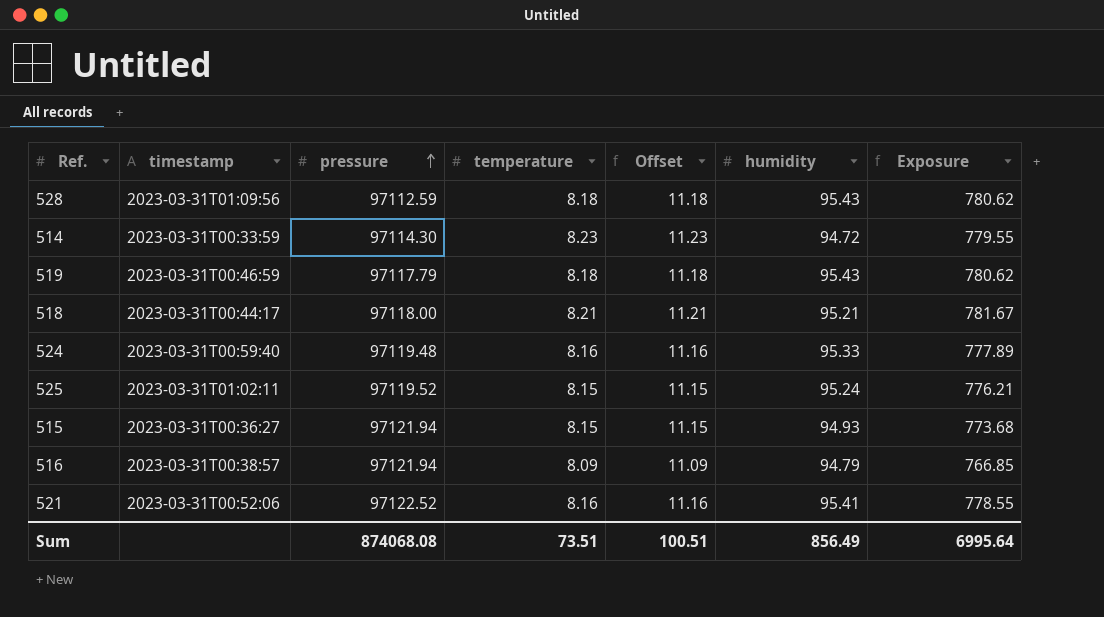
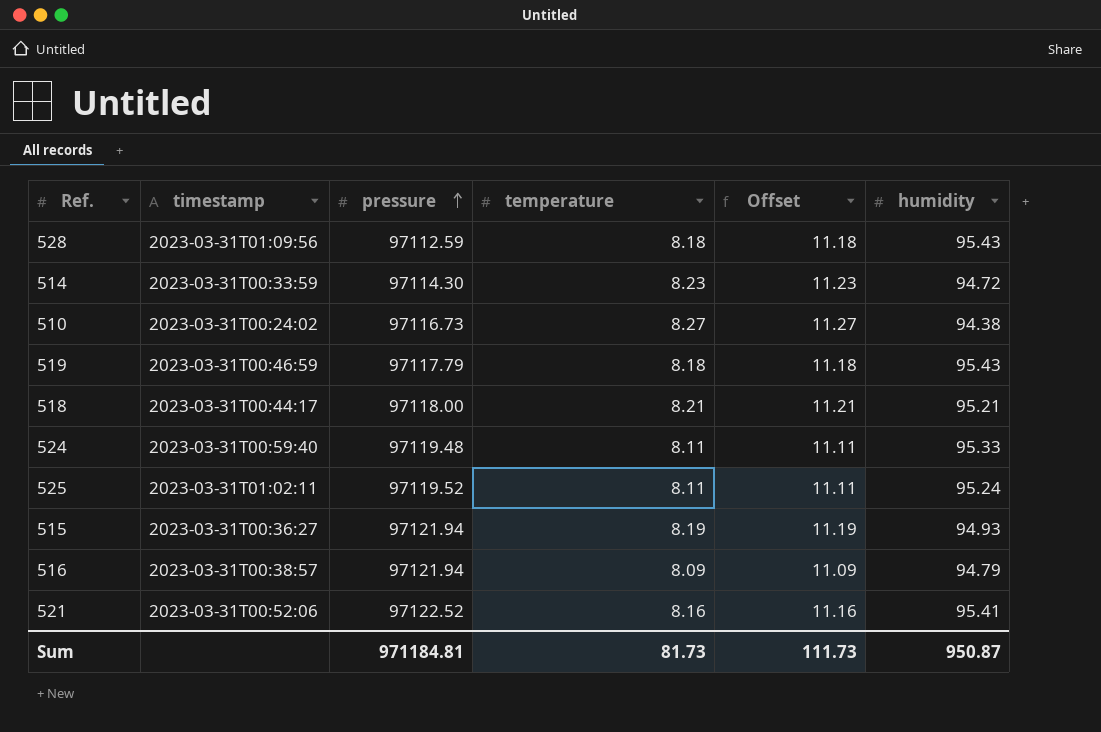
column Exposure | formula: [temperature] * [humidity] -> none
row 510: none -> 2023-03-31T00:24:02 | 97116.73 | 8.27 | 11.27 | 94.38
524 | temperature: 8.16 -> 8.11
524 | Offset: 11.16 -> 11.11
525 | temperature: 8.15 -> 8.11
525 | Offset: 11.15 -> 11.11
515 | temperature: 8.15 -> 8.19
515 | Offset: 11.15 -> 11.19
Sum | pressure: 874068.08 -> 971184.81
Sum | temperature: 73.51 -> 81.73
Sum | Offset: 100.51 -> 111.73
Sum | humidity: 856.49 -> 950.87

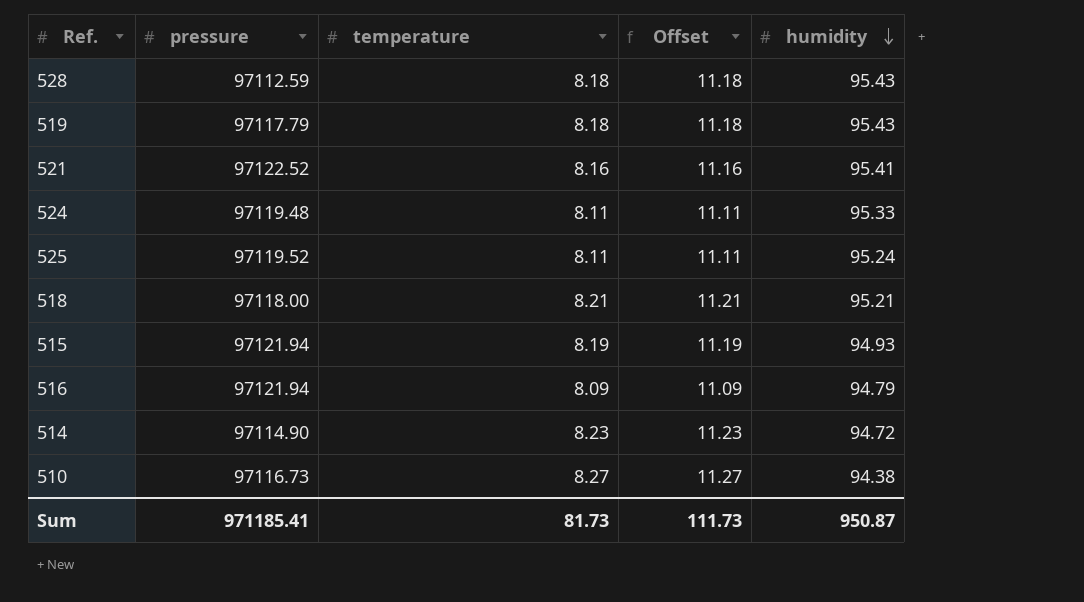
row order: pressure ascending -> humidity descending
column timestamp | position: 2 -> none
514 | pressure: 97114.30 -> 97114.90
Sum | pressure: 971184.81 -> 971185.41

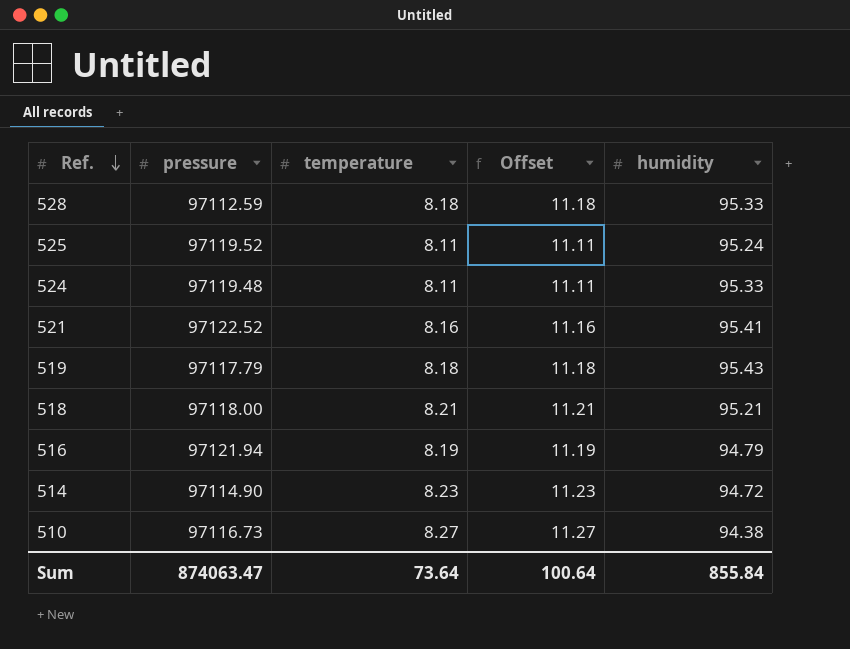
row order: humidity descending -> Ref. descending
row 515: 97121.94 | 8.19 | 11.19 | 94.93 -> none
528 | humidity: 95.43 -> 95.33
516 | temperature: 8.09 -> 8.19
516 | Offset: 11.09 -> 11.19
Sum | pressure: 971185.41 -> 874063.47
Sum | temperature: 81.73 -> 73.64
Sum | Offset: 111.73 -> 100.64
Sum | humidity: 950.87 -> 855.84

